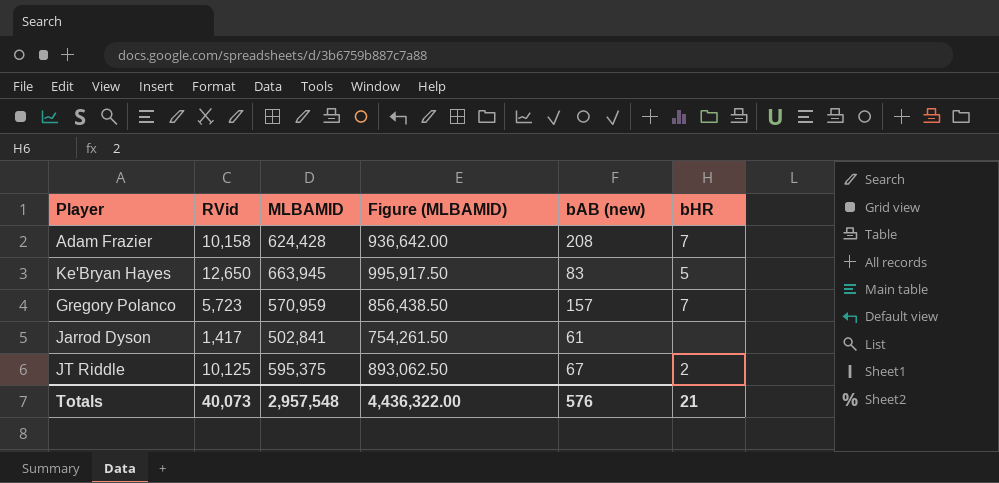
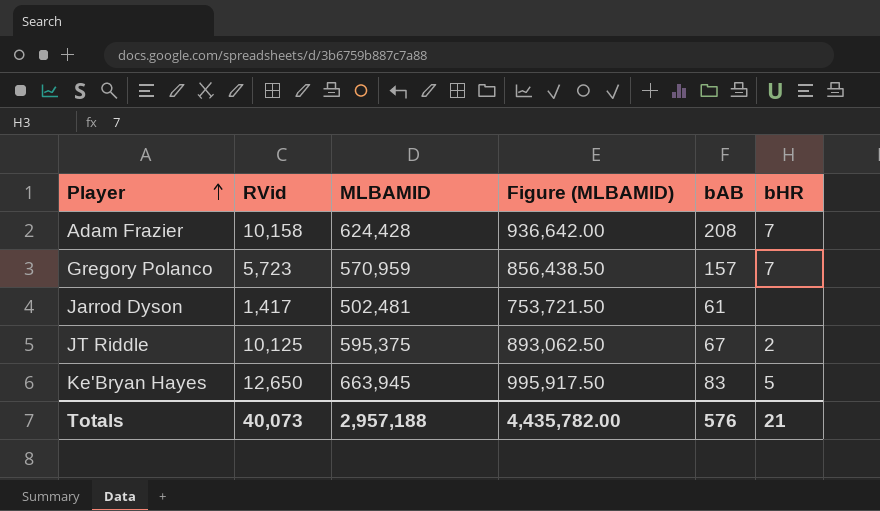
row order: none -> Player ascending
column name: bAB (new) -> bAB
Jarrod Dyson | MLBAMID: 502,841 -> 502,481
Jarrod Dyson | Figure (MLBAMID): 754,261.50 -> 753,721.50
Totals | MLBAMID: 2,957,548 -> 2,957,188
Totals | Figure (MLBAMID): 4,436,322.00 -> 4,435,782.00

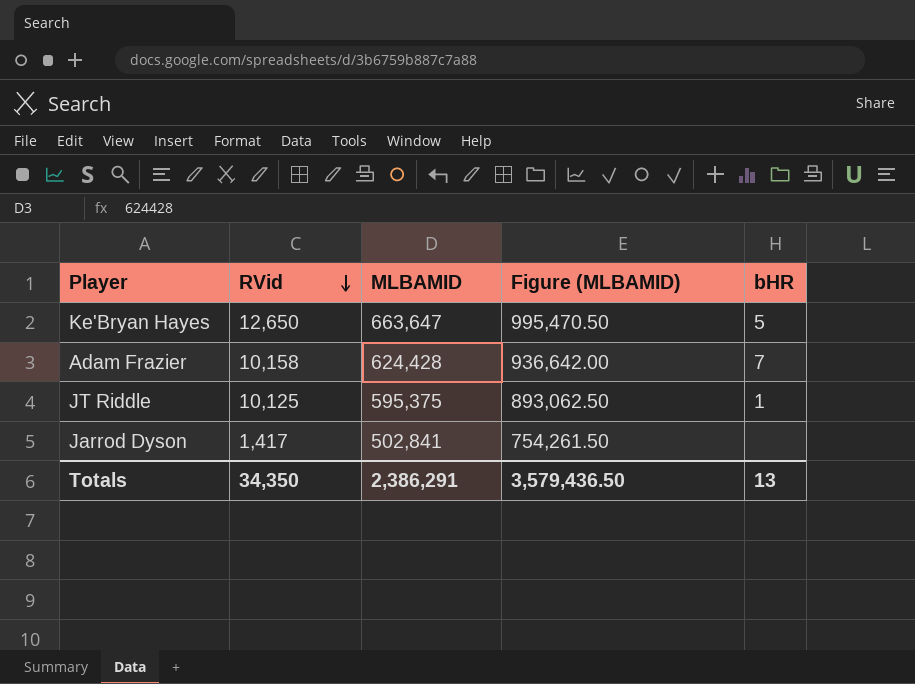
row order: Player ascending -> RVid descending
column bAB | position: 5 -> none
row Gregory Polanco: 5,723 | 570,959 | 856,438.50 | 157 | 7 -> none
Ke'Bryan Hayes | MLBAMID: 663,945 -> 663,647
Ke'Bryan Hayes | Figure (MLBAMID): 995,917.50 -> 995,470.50
JT Riddle | bHR: 2 -> 1
Jarrod Dyson | MLBAMID: 502,481 -> 502,841
Jarrod Dyson | Figure (MLBAMID): 753,721.50 -> 754,261.50
Totals | RVid: 40,073 -> 34,350
Totals | MLBAMID: 2,957,188 -> 2,386,291
Totals | Figure (MLBAMID): 4,435,782.00 -> 3,579,436.50
Totals | bHR: 21 -> 13

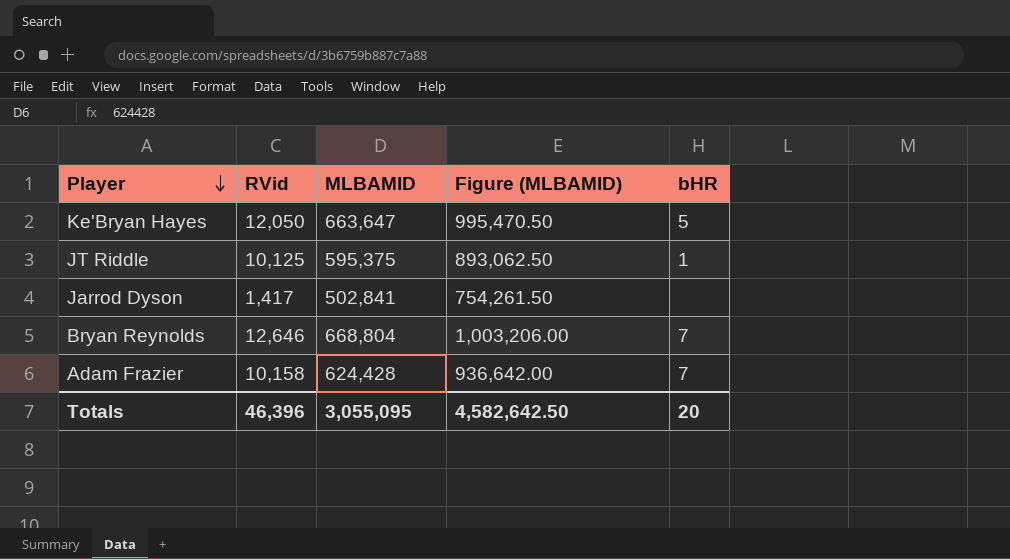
row order: RVid descending -> Player descending
Ke'Bryan Hayes | RVid: 12,650 -> 12,050
row Bryan Reynolds: none -> 12,646 | 668,804 | 1,003,206.00 | 7
Totals | RVid: 34,350 -> 46,396
Totals | MLBAMID: 2,386,291 -> 3,055,095
Totals | Figure (MLBAMID): 3,579,436.50 -> 4,582,642.50
Totals | bHR: 13 -> 20

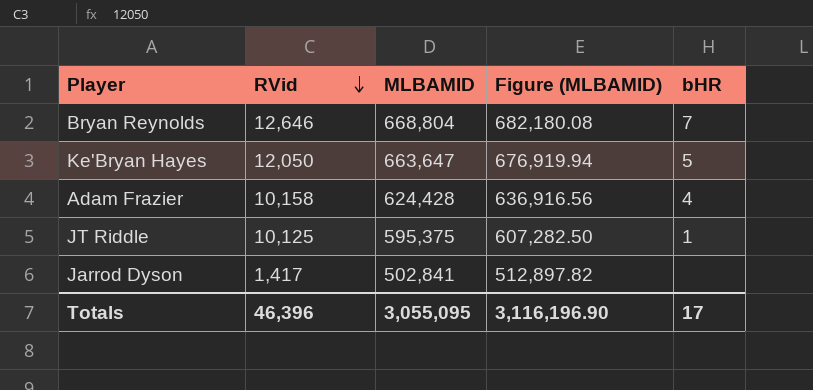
row order: Player descending -> RVid descending
column Figure (MLBAMID) | formula: [MLBAMID] * 1.5 -> [MLBAMID] * 1.02
Adam Frazier | bHR: 7 -> 4
Totals | Figure (MLBAMID): 4,582,642.50 -> 3,116,196.90
Totals | bHR: 20 -> 17

